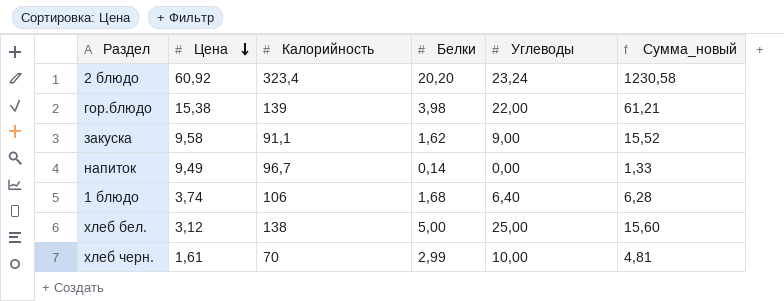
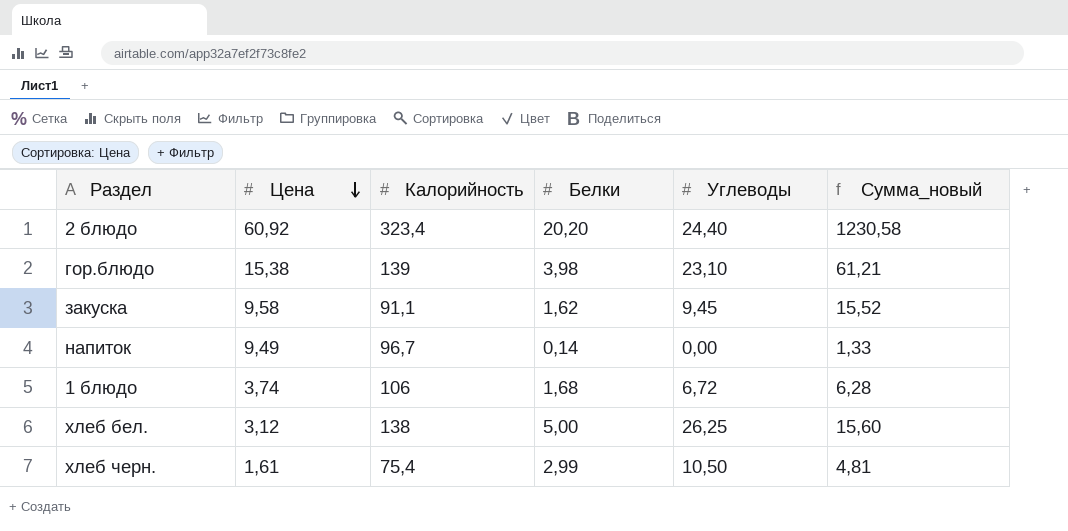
2 блюдо | Углеводы: 23,24 -> 24,40
гор.блюдо | Углеводы: 22,00 -> 23,10
закуска | Углеводы: 9,00 -> 9,45
1 блюдо | Углеводы: 6,40 -> 6,72
хлеб бел. | Углеводы: 25,00 -> 26,25
хлеб черн. | Калорийность: 70 -> 75,4
хлеб черн. | Углеводы: 10,00 -> 10,50

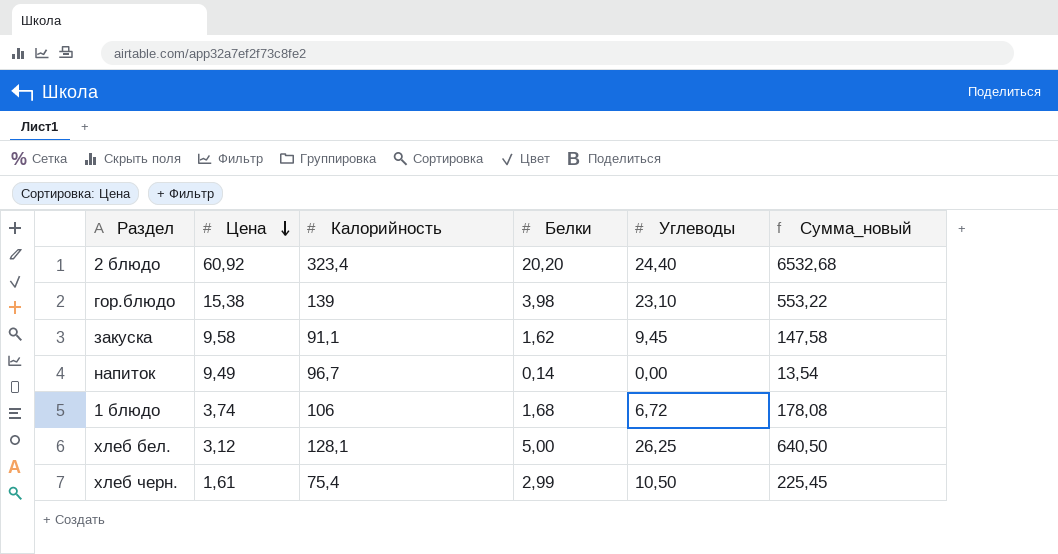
column Сумма_новый | formula: [Цена] * [Белки] -> [Калорийность] * [Белки]
хлеб бел. | Калорийность: 138 -> 128,1

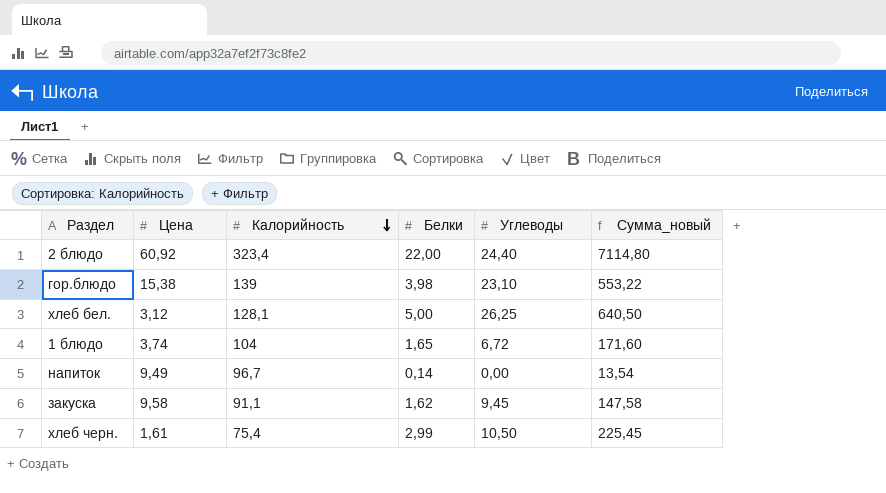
row order: Цена descending -> Калорийность descending
2 блюдо | Белки: 20,20 -> 22,00
2 блюдо | Сумма_новый: 6532,68 -> 7114,80
1 блюдо | Калорийность: 106 -> 104
1 блюдо | Белки: 1,68 -> 1,65
1 блюдо | Сумма_новый: 178,08 -> 171,60

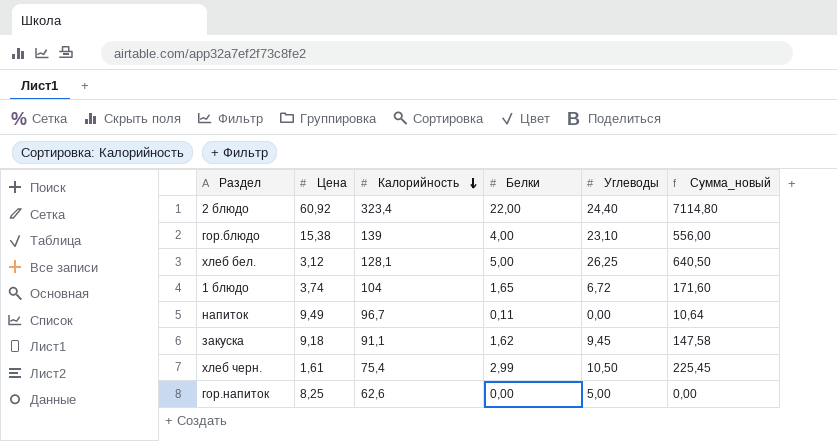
гор.блюдо | Белки: 3,98 -> 4,00
гор.блюдо | Сумма_новый: 553,22 -> 556,00
напиток | Белки: 0,14 -> 0,11
напиток | Сумма_новый: 13,54 -> 10,64
закуска | Цена: 9,58 -> 9,18
row гор.напиток: none -> 8,25 | 62,6 | 0,00 | 5,00 | 0,00

